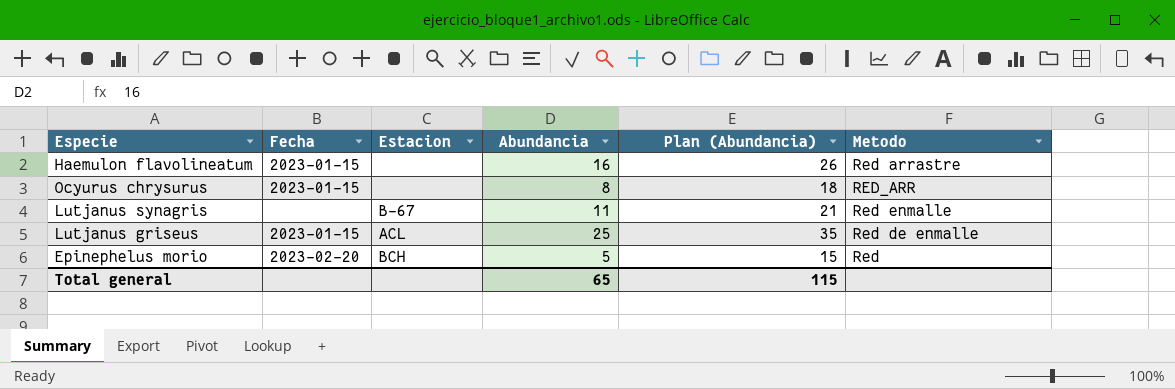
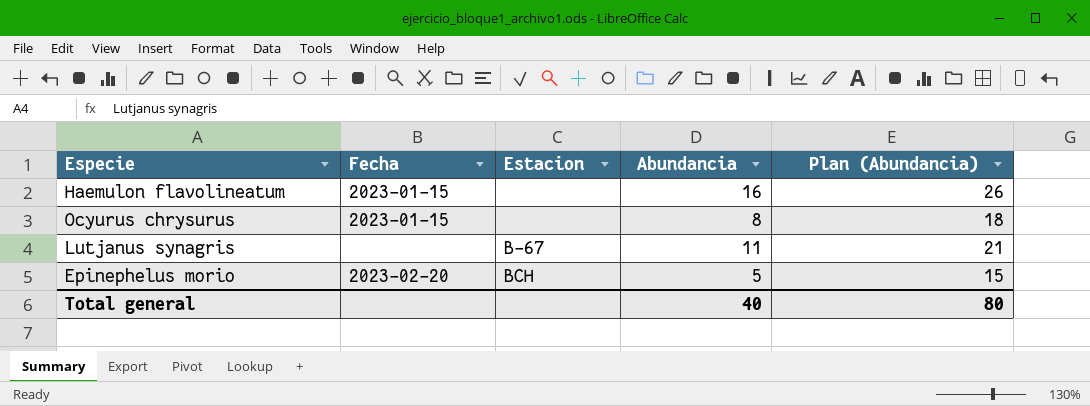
column Metodo | position: 6 -> none
row Lutjanus griseus: 2023-01-15 | ACL | 25 | 35 | Red de enmalle -> none
Total general | Abundancia: 65 -> 40
Total general | Plan (Abundancia): 115 -> 80

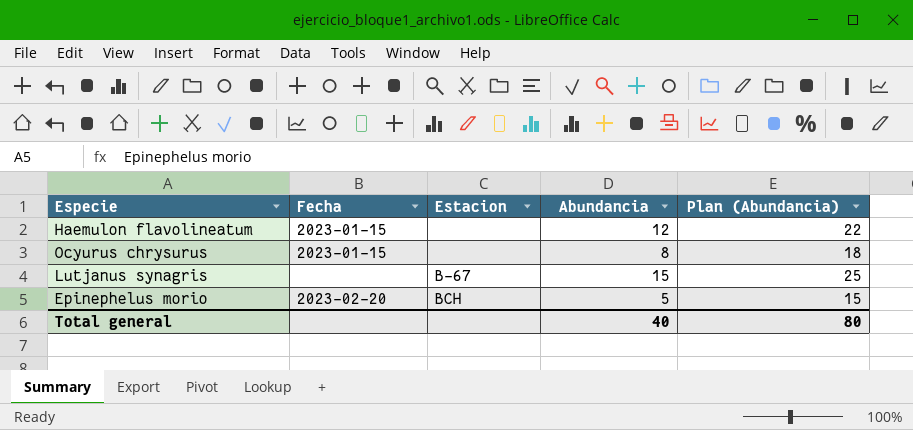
Haemulon flavolineatum | Abundancia: 16 -> 12
Haemulon flavolineatum | Plan (Abundancia): 26 -> 22
Lutjanus synagris | Abundancia: 11 -> 15
Lutjanus synagris | Plan (Abundancia): 21 -> 25

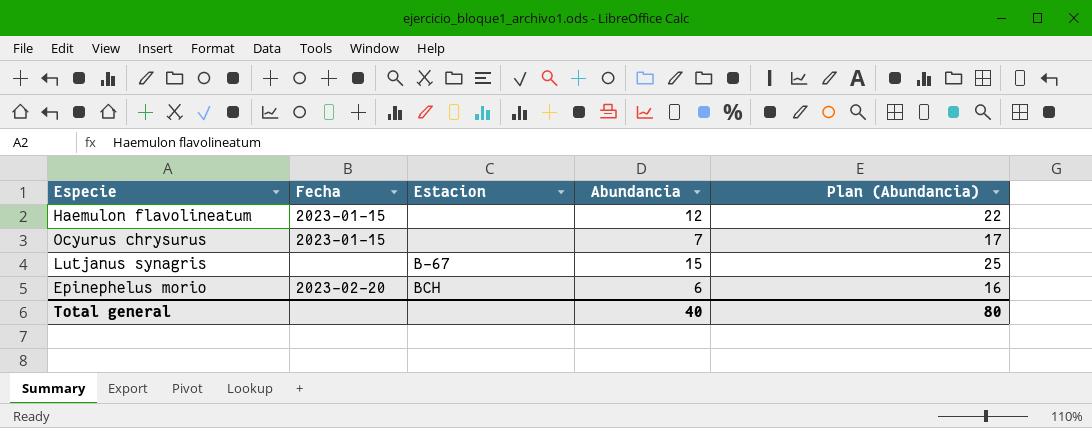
Ocyurus chrysurus | Abundancia: 8 -> 7
Ocyurus chrysurus | Plan (Abundancia): 18 -> 17
Epinephelus morio | Abundancia: 5 -> 6
Epinephelus morio | Plan (Abundancia): 15 -> 16

